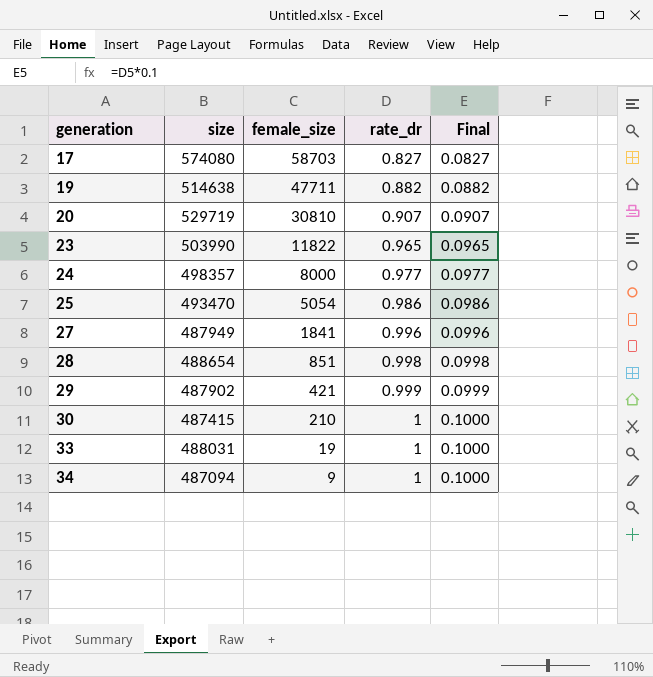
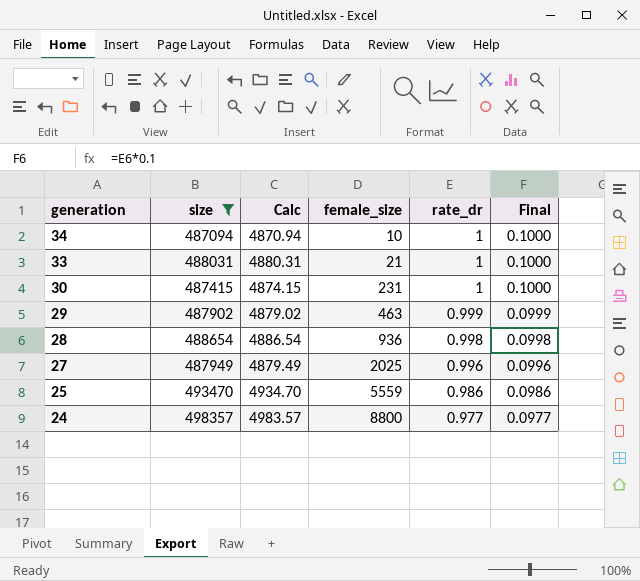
filter: none -> size <= 498357
row order: generation ascending -> generation descending
column Calc | formula: none -> [size] * 0.01
34 | female_size: 9 -> 10
33 | female_size: 19 -> 21
30 | female_size: 210 -> 231
29 | female_size: 421 -> 463
28 | female_size: 851 -> 936
27 | female_size: 1841 -> 2025
25 | female_size: 5054 -> 5559
24 | female_size: 8000 -> 8800

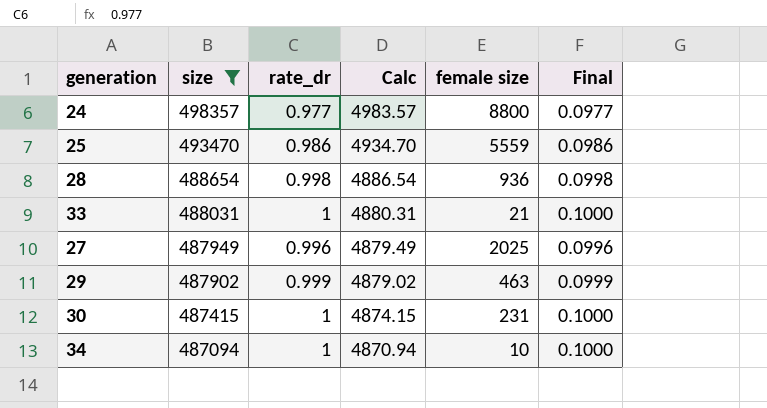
row order: generation descending -> size descending
column rate_dr | position: 5 -> 3
column name: female_size -> female size

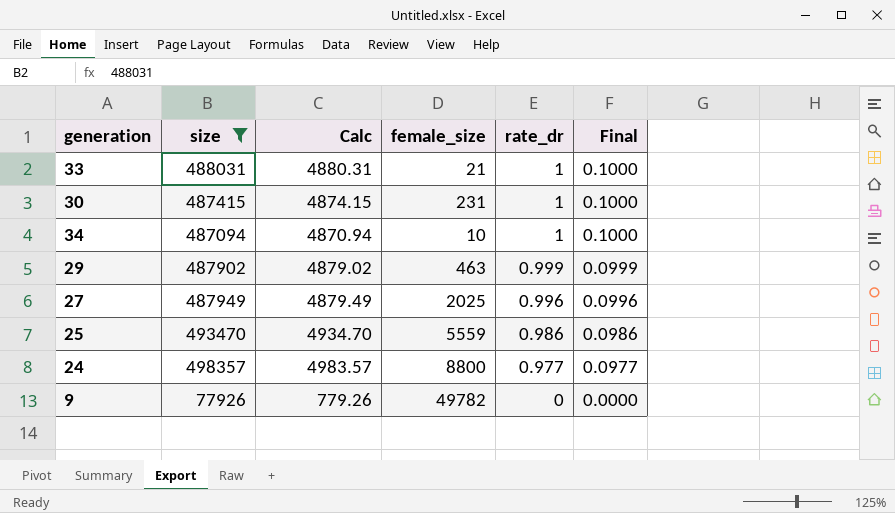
row order: size descending -> rate_dr descending
column name: female size -> female_size
column rate_dr | position: 3 -> 5
row 28: 488654 | 0.998 | 4886.54 | 936 | 0.0998 -> none
row 9: none -> 77926 | 779.26 | 49782 | 0 | 0.0000

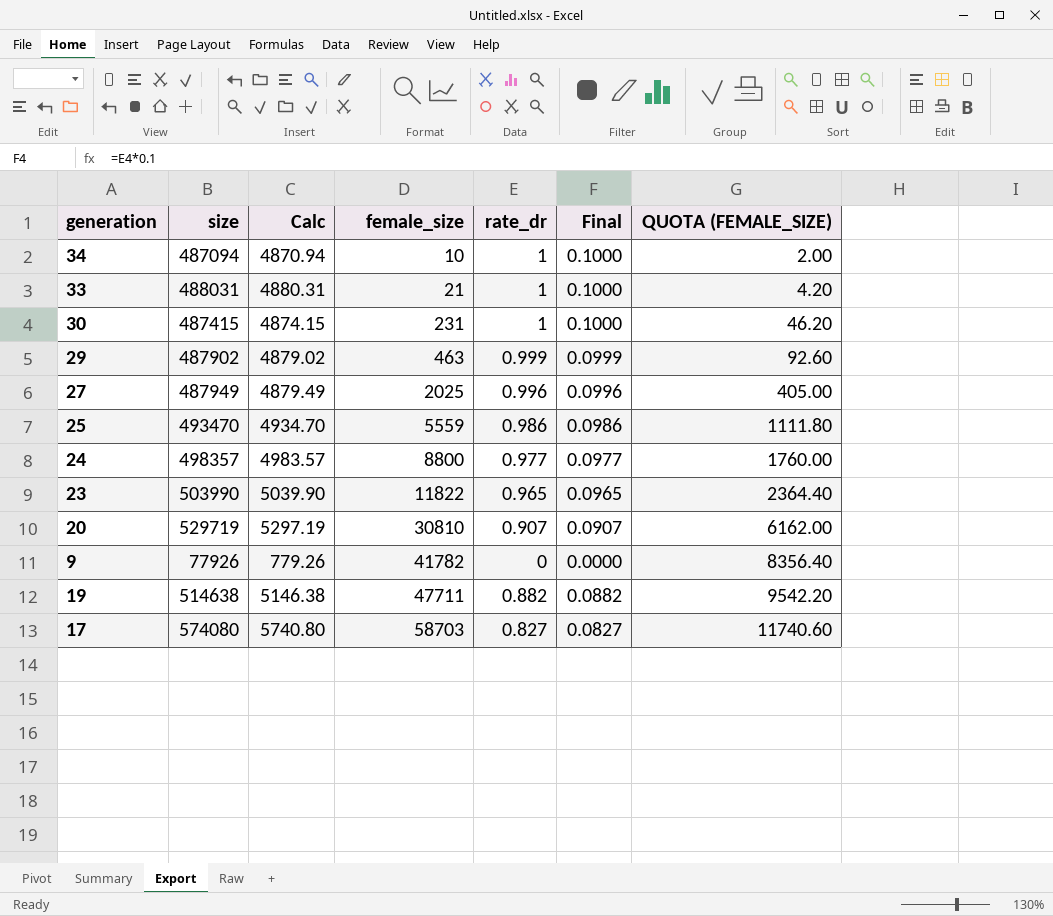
filter: size <= 498357 -> none
row order: rate_dr descending -> female_size ascending
column QUOTA (FEMALE_SIZE) | formula: none -> [female_size] * 0.2
9 | female_size: 49782 -> 41782

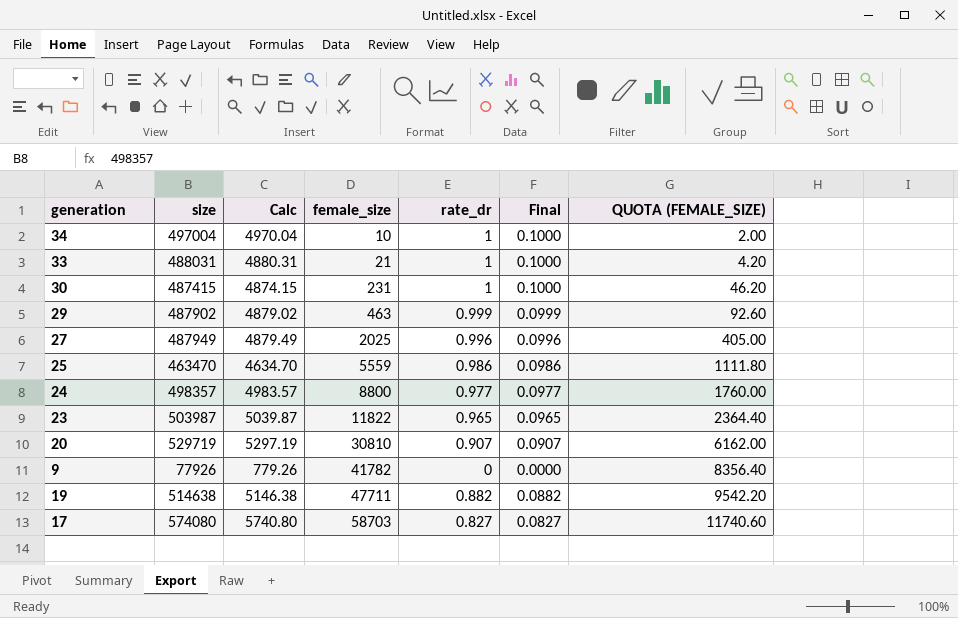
34 | size: 487094 -> 497004
34 | Calc: 4870.94 -> 4970.04
25 | size: 493470 -> 463470
25 | Calc: 4934.70 -> 4634.70
23 | size: 503990 -> 503987
23 | Calc: 5039.90 -> 5039.87

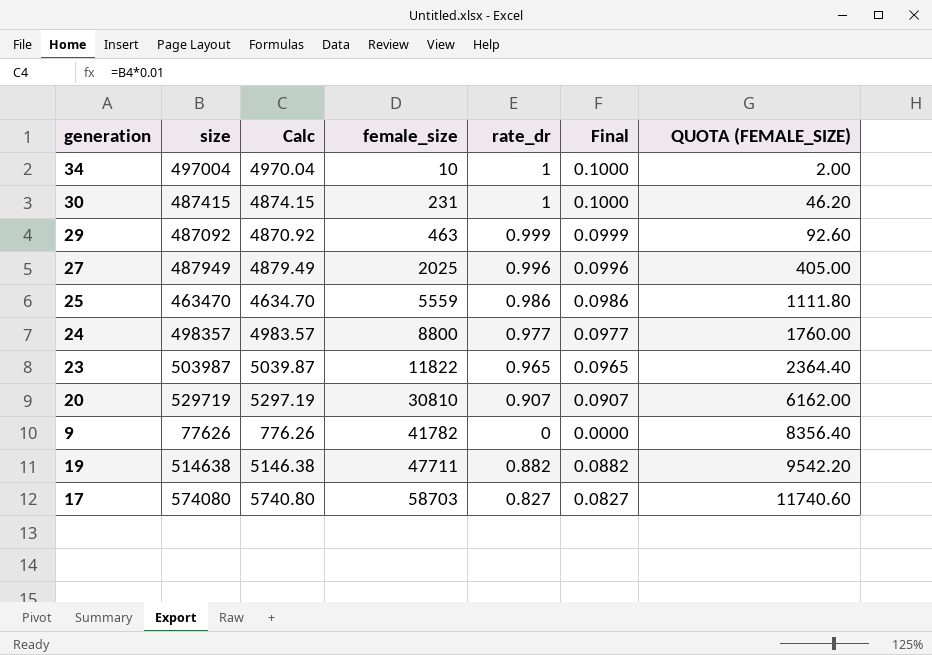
row 33: 488031 | 4880.31 | 21 | 1 | 0.1000 | 4.20 -> none
29 | size: 487902 -> 487092
29 | Calc: 4879.02 -> 4870.92
9 | size: 77926 -> 77626
9 | Calc: 779.26 -> 776.26

